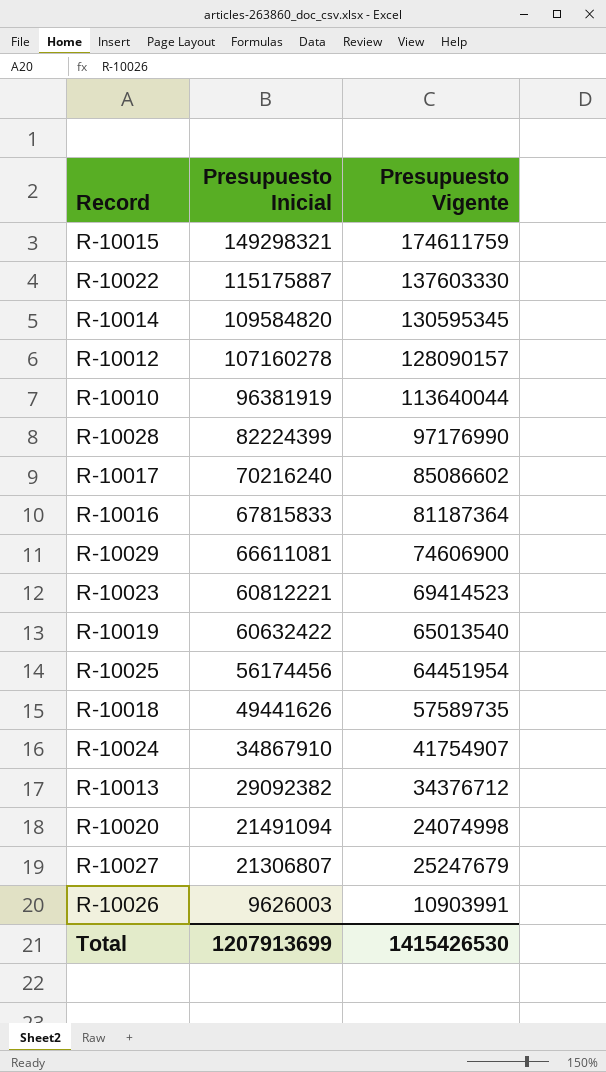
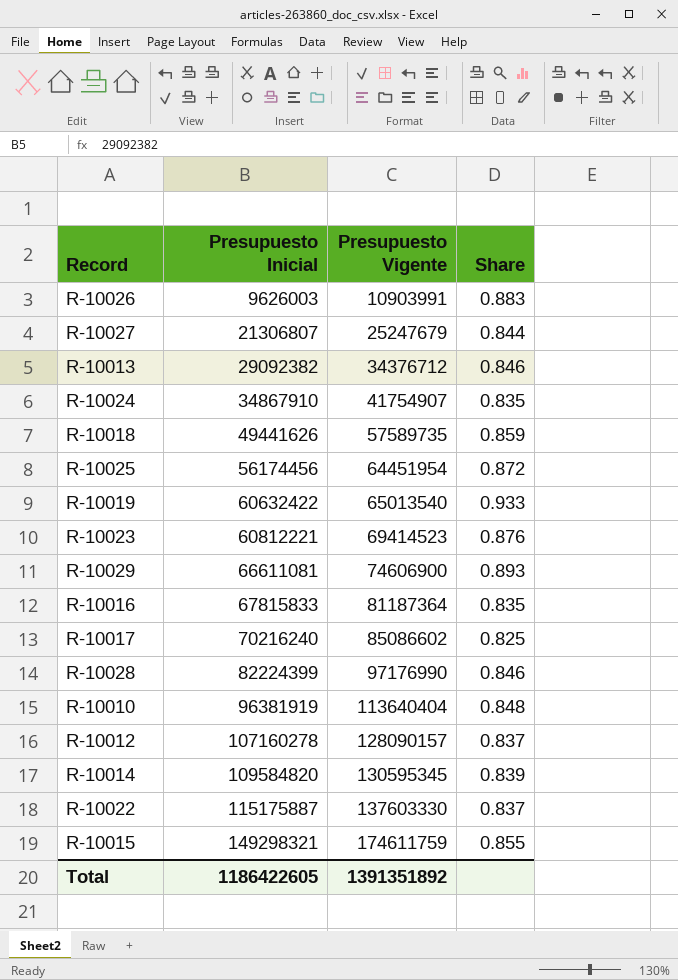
row order: Presupuesto Inicial descending -> Presupuesto Inicial ascending
column Share | formula: none -> [Presupuesto Inicial] / [Presupuesto Vigente]
row R-10020: 21491094 | 24074998 -> none
R-10010 | Presupuesto Vigente: 113640044 -> 113640404
Total | Presupuesto Inicial: 1207913699 -> 1186422605
Total | Presupuesto Vigente: 1415426530 -> 1391351892

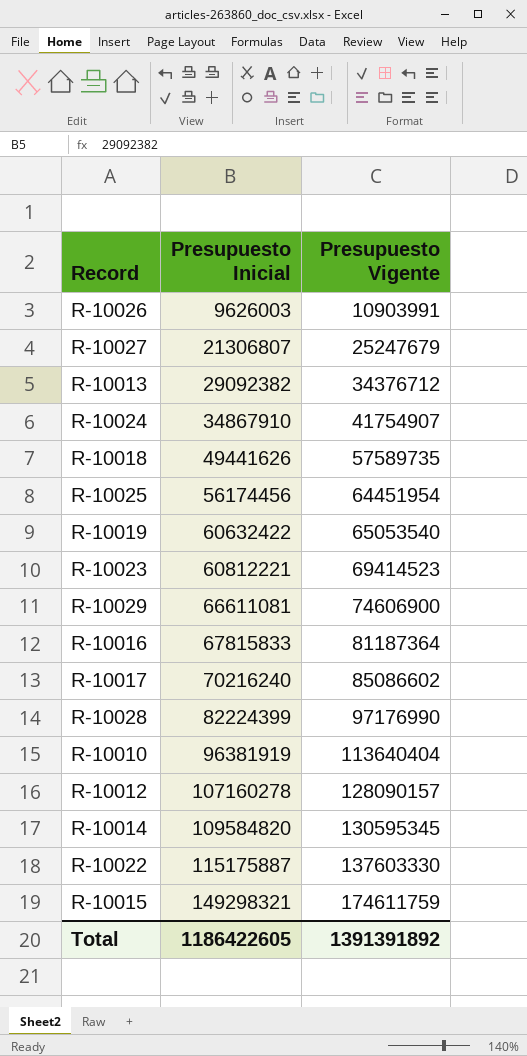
column Share | formula: [Presupuesto Inicial] / [Presupuesto Vigente] -> none
R-10019 | Presupuesto Vigente: 65013540 -> 65053540
Total | Presupuesto Vigente: 1391351892 -> 1391391892

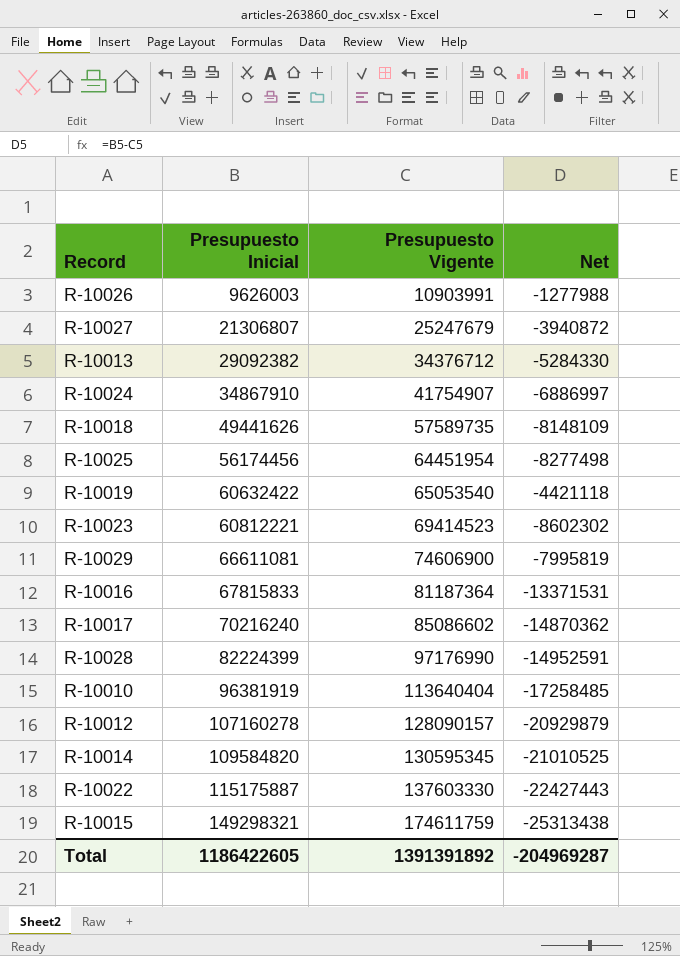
column Net | formula: none -> [Presupuesto Inicial] - [Presupuesto Vigente]

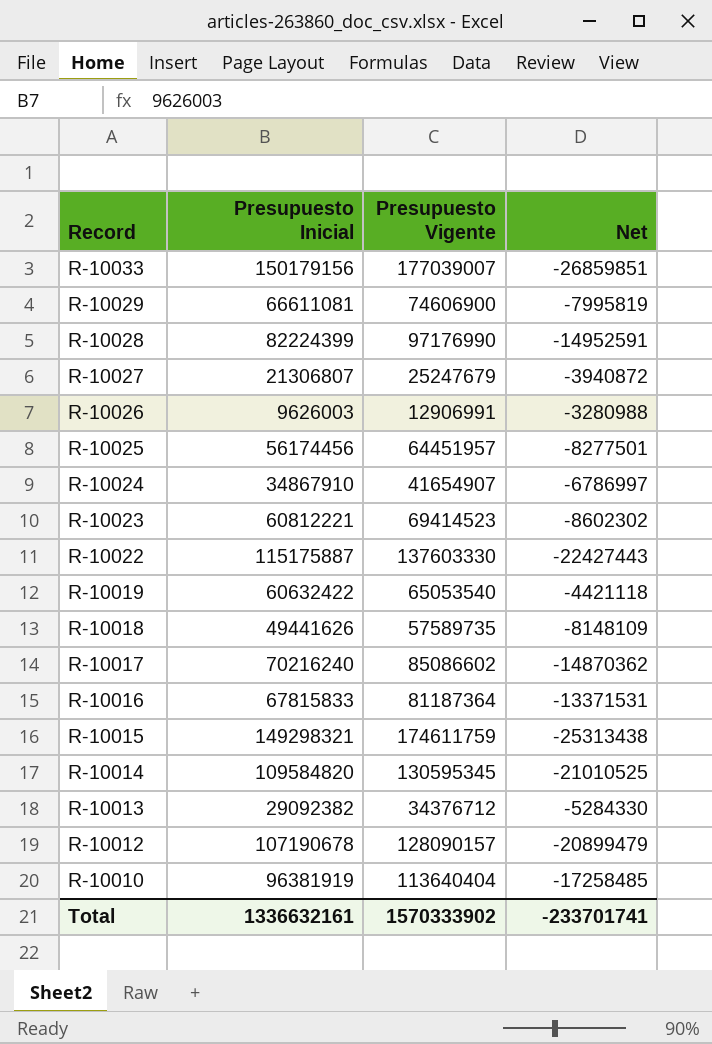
row order: Presupuesto Inicial ascending -> Record descending
row R-10033: none -> 150179156 | 177039007 | -26859851
R-10026 | Presupuesto Vigente: 10903991 -> 12906991
R-10026 | Net: -1277988 -> -3280988
R-10025 | Presupuesto Vigente: 64451954 -> 64451957
R-10025 | Net: -8277498 -> -8277501
R-10024 | Presupuesto Vigente: 41754907 -> 41654907
R-10024 | Net: -6886997 -> -6786997
R-10012 | Presupuesto Inicial: 107160278 -> 107190678
R-10012 | Net: -20929879 -> -20899479
Total | Presupuesto Inicial: 1186422605 -> 1336632161
Total | Presupuesto Vigente: 1391391892 -> 1570333902
Total | Net: -204969287 -> -233701741

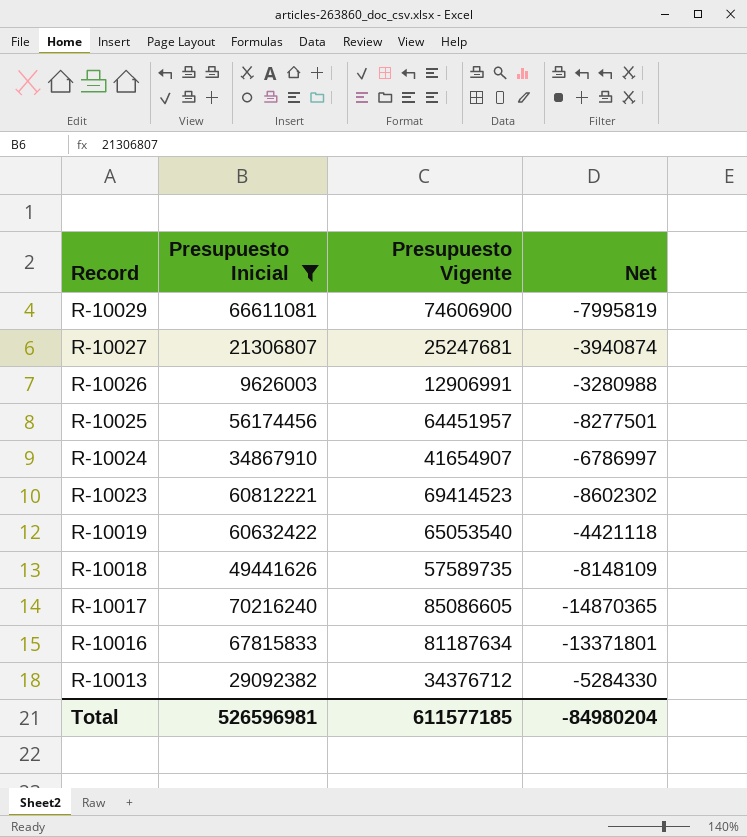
filter: none -> Presupuesto Inicial <= 70216240
R-10027 | Presupuesto Vigente: 25247679 -> 25247681
R-10027 | Net: -3940872 -> -3940874
R-10017 | Presupuesto Vigente: 85086602 -> 85086605
R-10017 | Net: -14870362 -> -14870365
R-10016 | Presupuesto Vigente: 81187364 -> 81187634
R-10016 | Net: -13371531 -> -13371801
Total | Presupuesto Inicial: 1336632161 -> 526596981
Total | Presupuesto Vigente: 1570333902 -> 611577185
Total | Net: -233701741 -> -84980204

